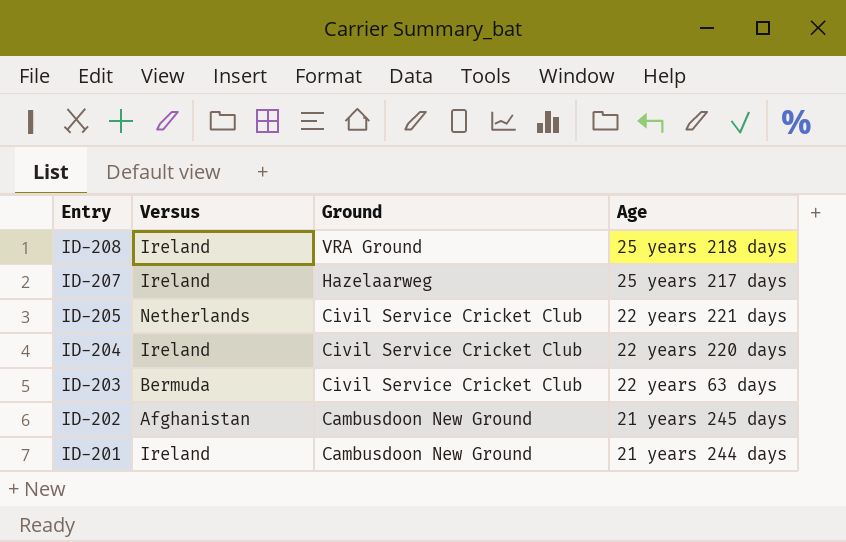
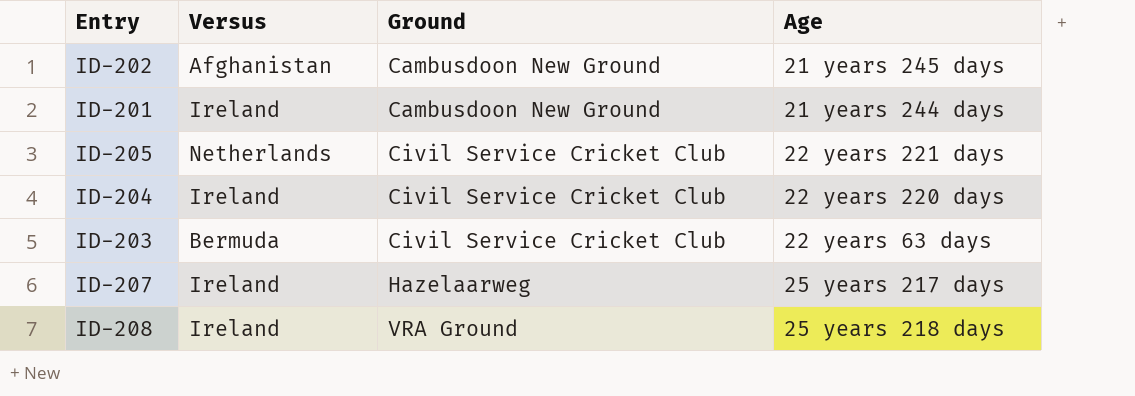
row order: Entry descending -> Ground ascending

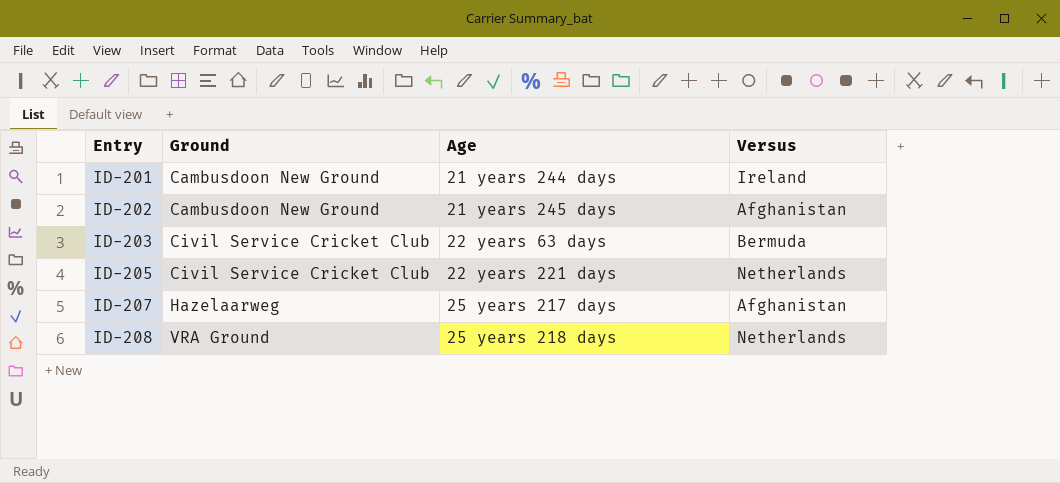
row order: Ground ascending -> Entry ascending
column Versus | position: 2 -> 4
row ID-204: Ireland | Civil Service Cricket Club | 22 years 220 days -> none
ID-207 | Versus: Ireland -> Afghanistan
ID-208 | Versus: Ireland -> Netherlands

